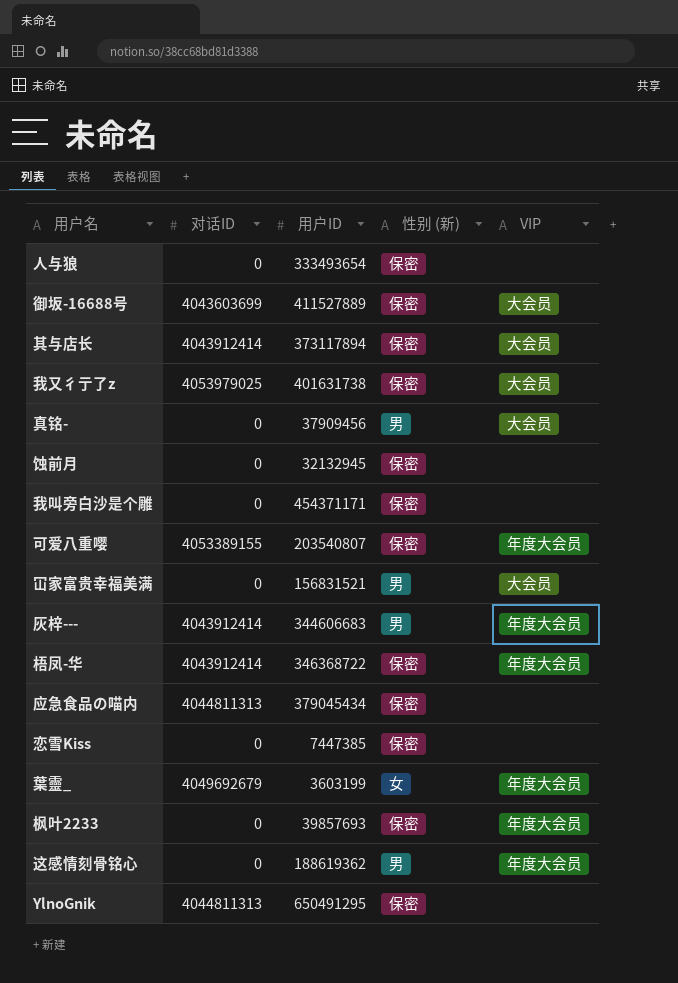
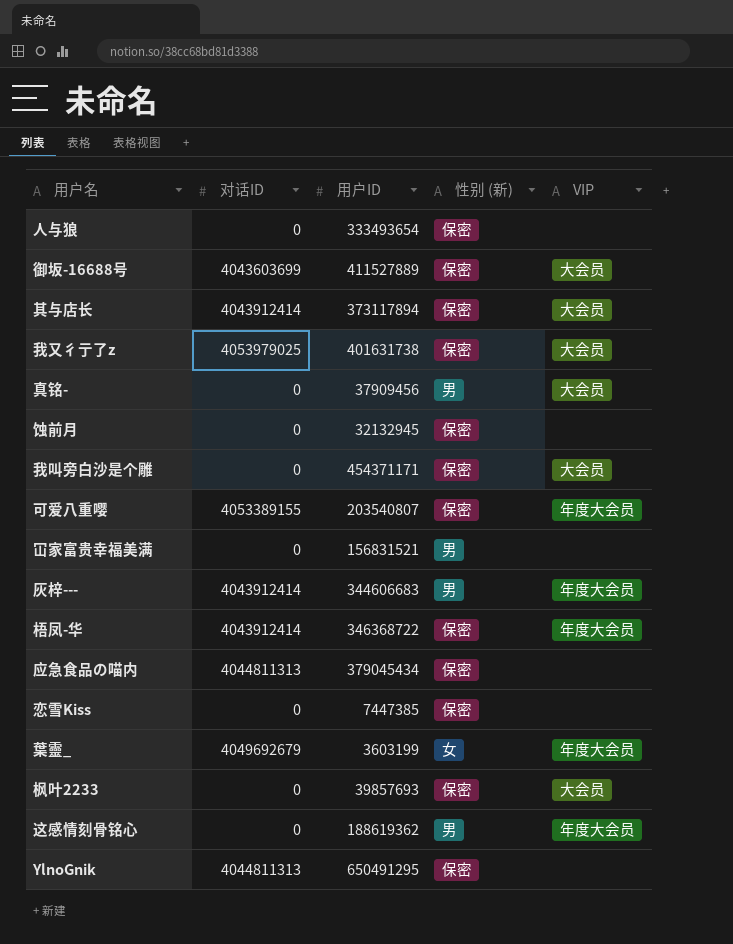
我叫旁白沙是个雕 | VIP: none -> 大会员
冚家富贵幸福美满 | VIP: 大会员 -> none
枫叶2233 | VIP: 年度大会员 -> 大会员

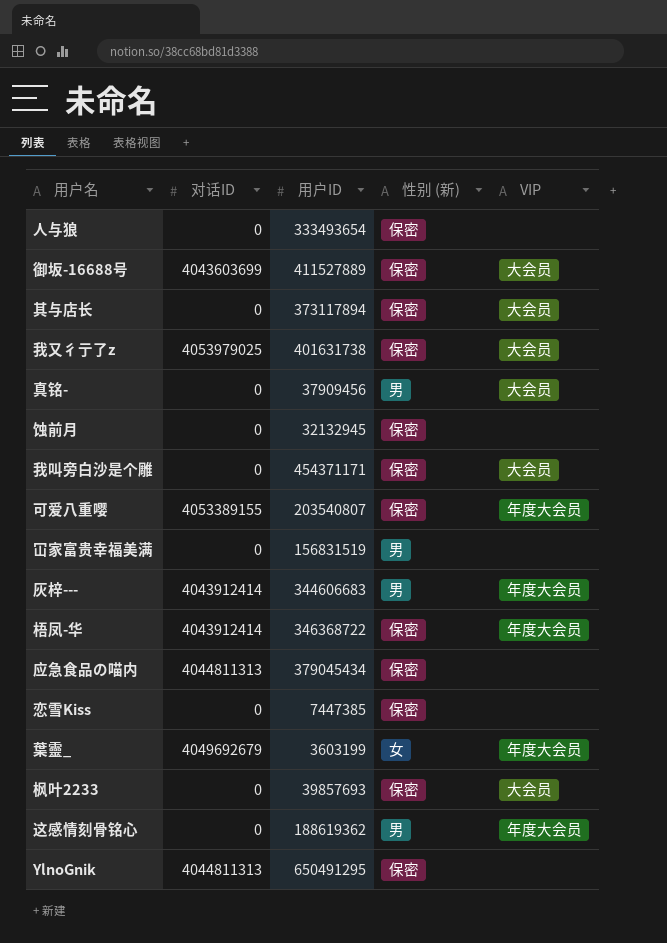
其与店长 | 对话ID: 4043912414 -> 0
冚家富贵幸福美满 | 用户ID: 156831521 -> 156831519

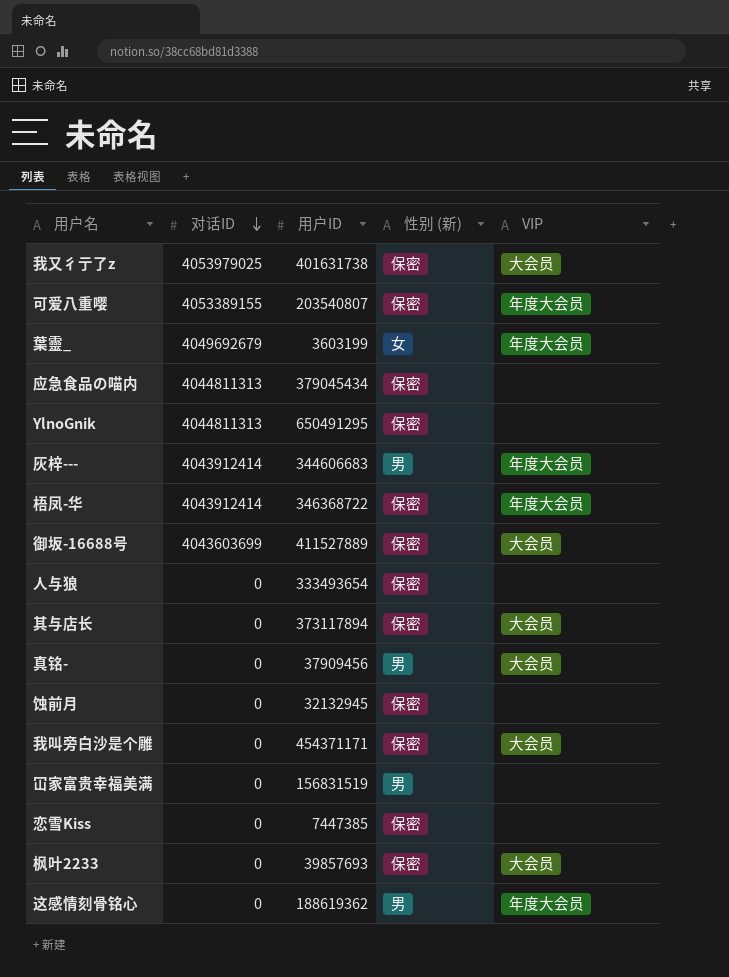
row order: none -> 对话ID descending

